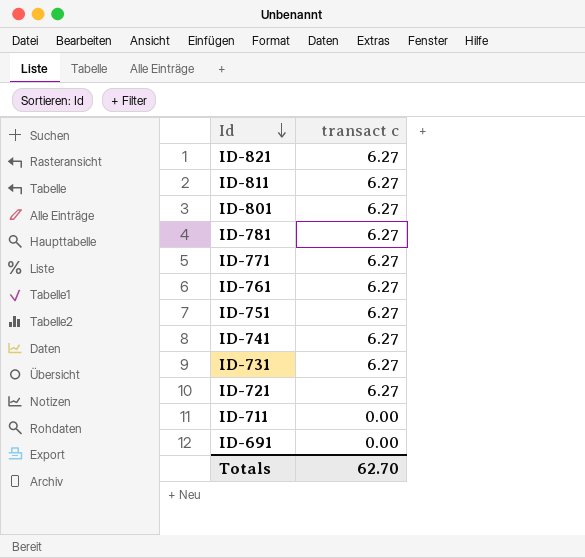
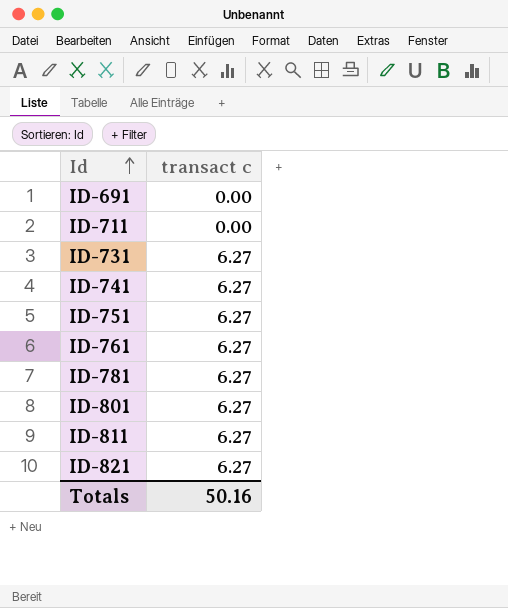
row order: Id descending -> Id ascending
row ID-771: 6.27 -> none
row ID-721: 6.27 -> none
Totals | transact c: 62.70 -> 50.16

